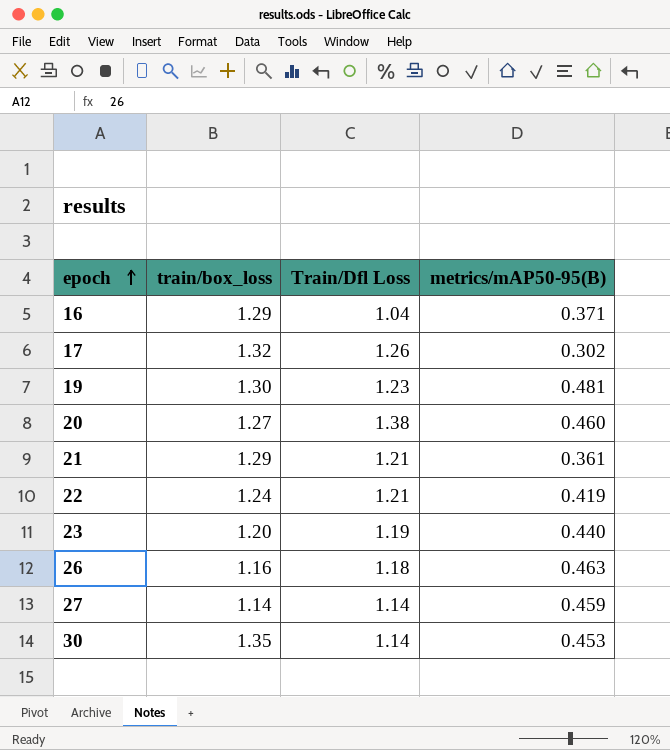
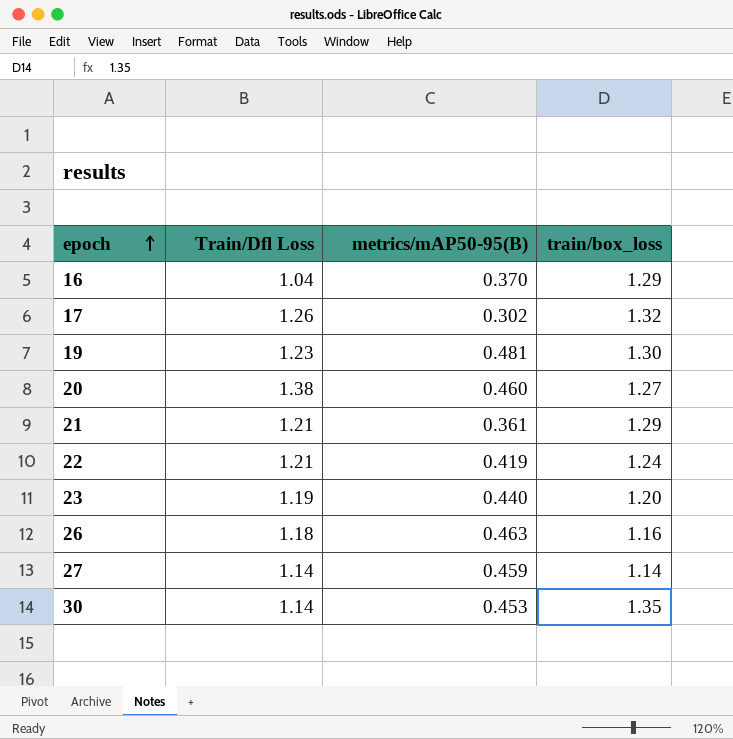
column train/box_loss | position: 2 -> 4
16 | metrics/mAP50-95(B): 0.371 -> 0.370

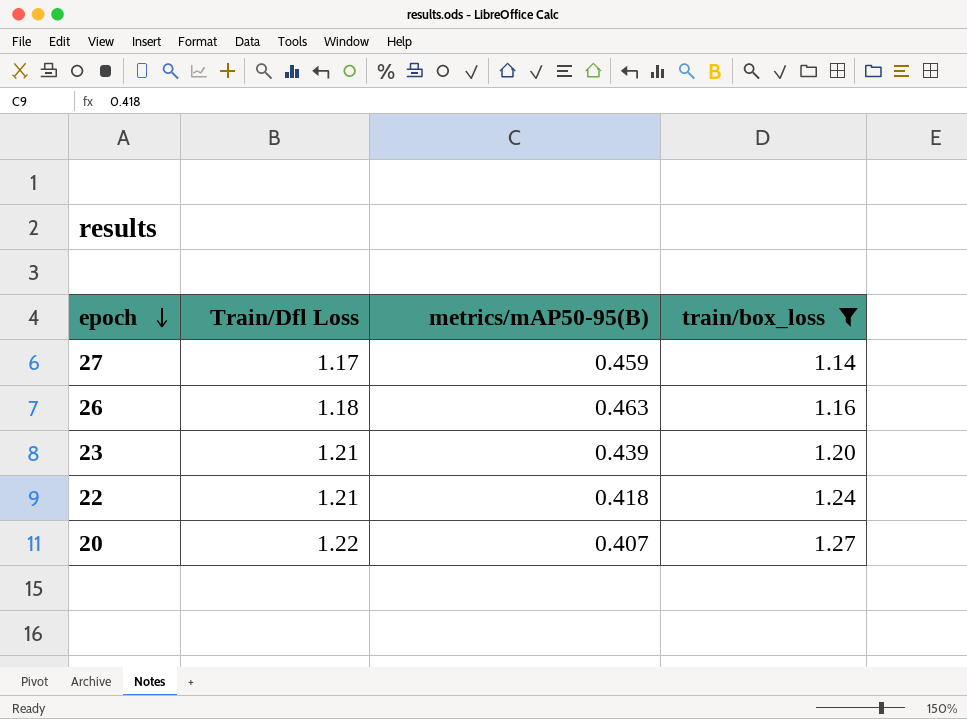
filter: none -> train/box_loss <= 1.27
row order: epoch ascending -> epoch descending
27 | Train/Dfl Loss: 1.14 -> 1.17
23 | Train/Dfl Loss: 1.19 -> 1.21
23 | metrics/mAP50-95(B): 0.440 -> 0.439
22 | metrics/mAP50-95(B): 0.419 -> 0.418
20 | Train/Dfl Loss: 1.38 -> 1.22
20 | metrics/mAP50-95(B): 0.460 -> 0.407

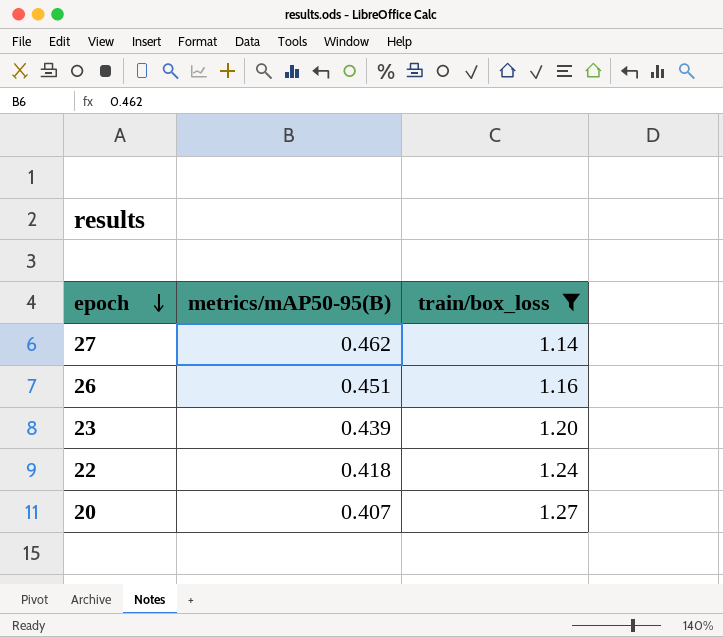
column Train/Dfl Loss | position: 2 -> none
27 | metrics/mAP50-95(B): 0.459 -> 0.462
26 | metrics/mAP50-95(B): 0.463 -> 0.451

